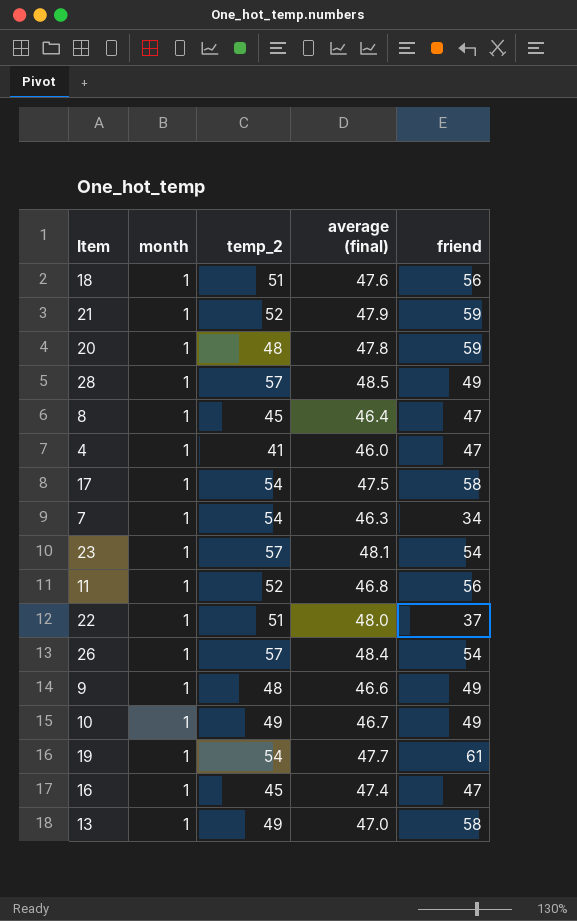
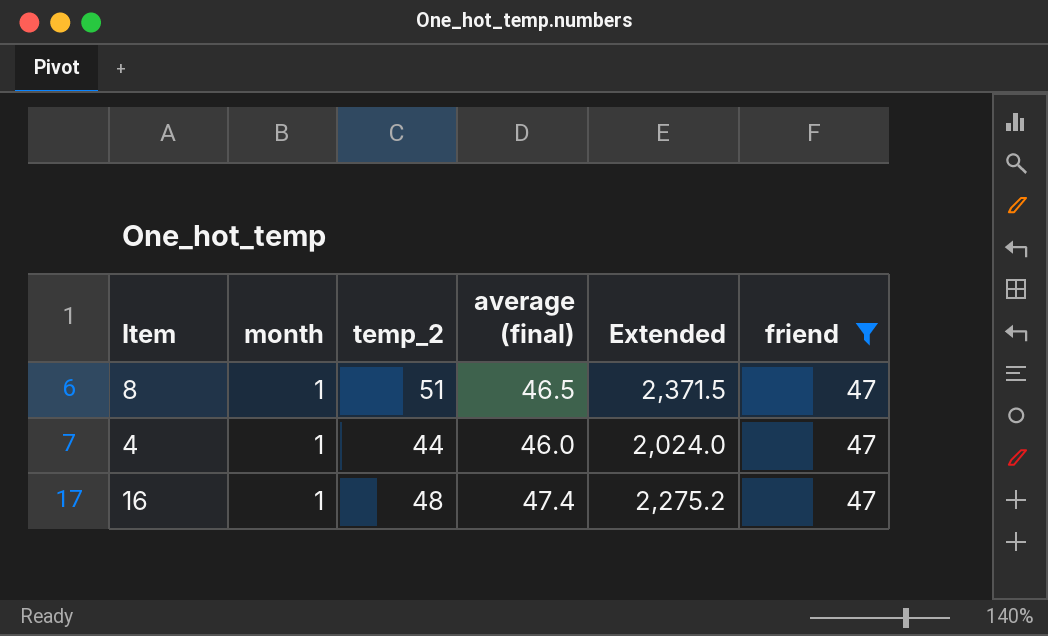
filter: none -> friend = 47
column Extended | formula: none -> [temp_2] * [average (final)]
8 | temp_2: 45 -> 51
8 | average (final): 46.4 -> 46.5
4 | temp_2: 41 -> 44
16 | temp_2: 45 -> 48

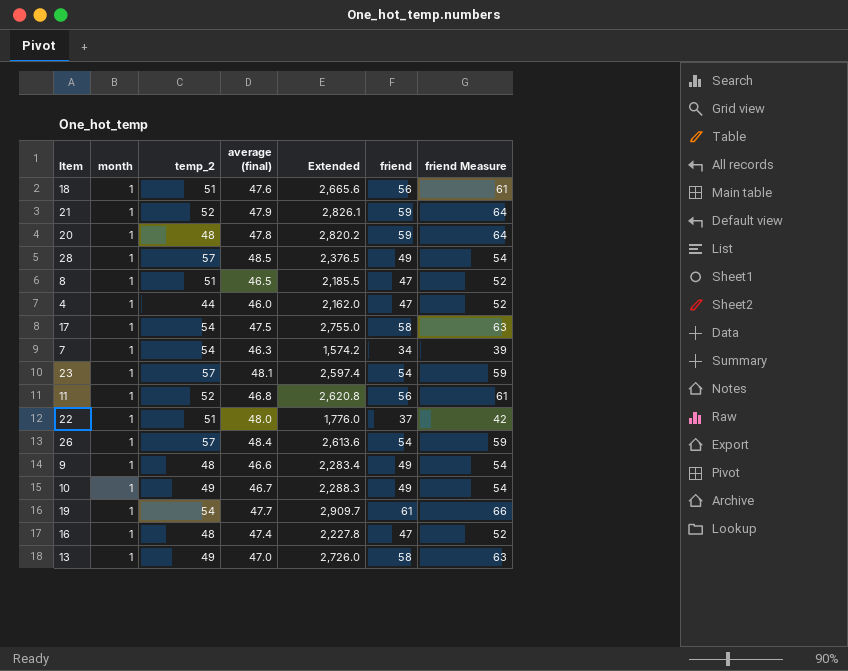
filter: friend = 47 -> none
column Extended | formula: [temp_2] * [average (final)] -> [average (final)] * [friend]
column friend Measure | formula: none -> [friend] + 5

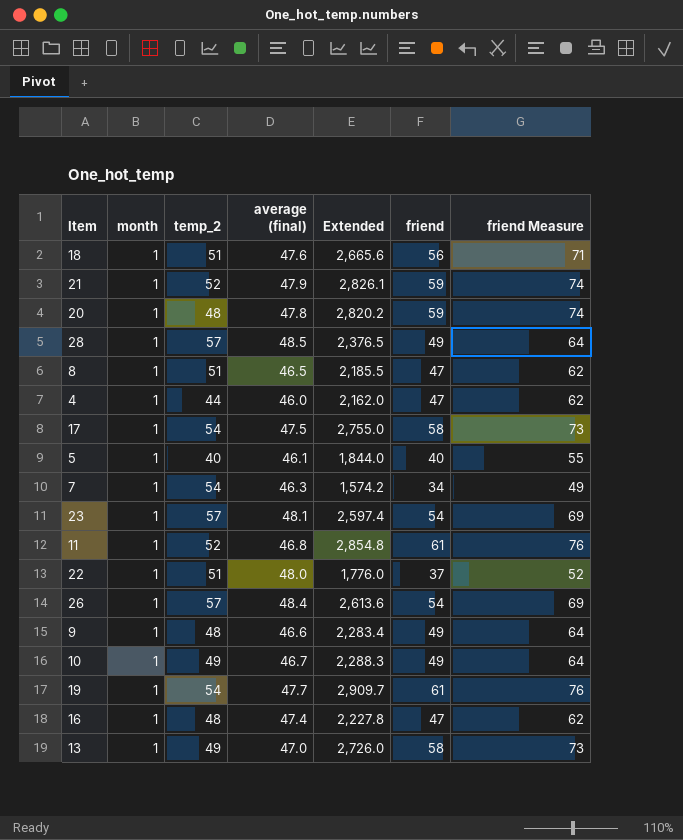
column friend Measure | formula: [friend] + 5 -> [friend] + 15
row 5: none -> 1 | 40 | 46.1 | 1,844.0 | 40 | 55
11 | Extended: 2,620.8 -> 2,854.8
11 | friend: 56 -> 61

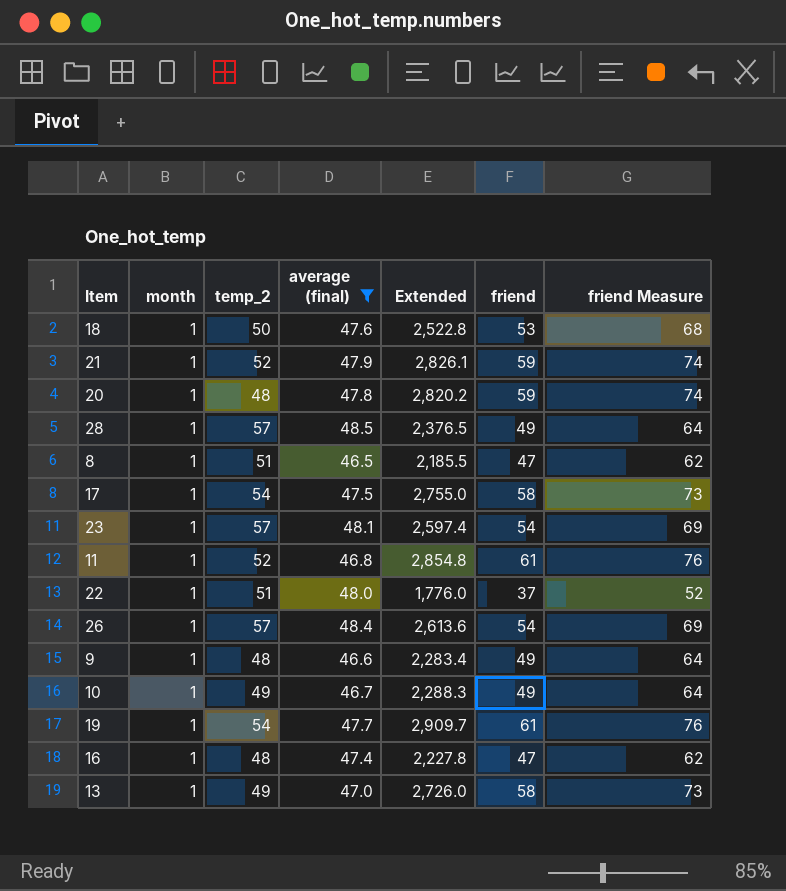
filter: none -> average (final) >= 46.5
18 | temp_2: 51 -> 50
18 | Extended: 2,665.6 -> 2,522.8
18 | friend: 56 -> 53
18 | friend Measure: 71 -> 68

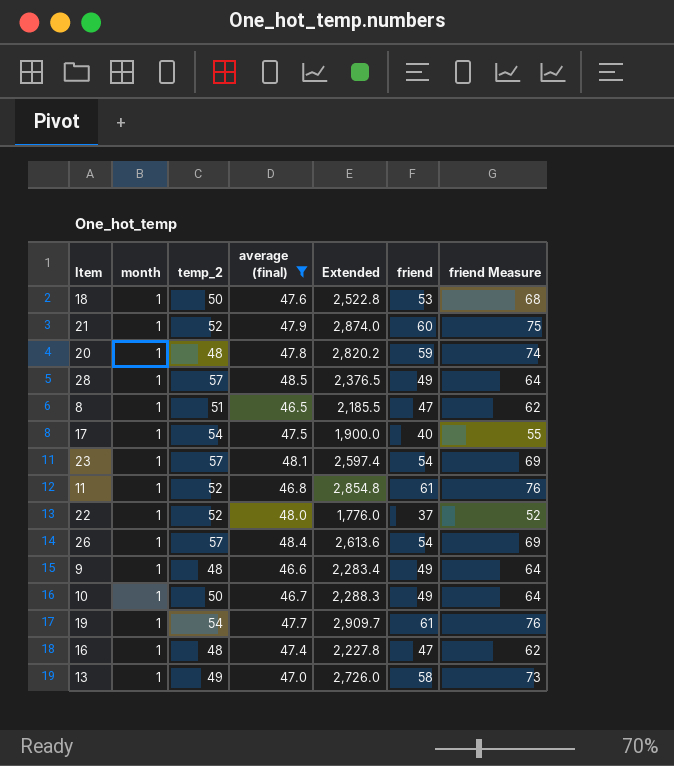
21 | Extended: 2,826.1 -> 2,874.0
21 | friend: 59 -> 60
21 | friend Measure: 74 -> 75
17 | Extended: 2,755.0 -> 1,900.0
17 | friend: 58 -> 40
17 | friend Measure: 73 -> 55
22 | temp_2: 51 -> 52
10 | temp_2: 49 -> 50

